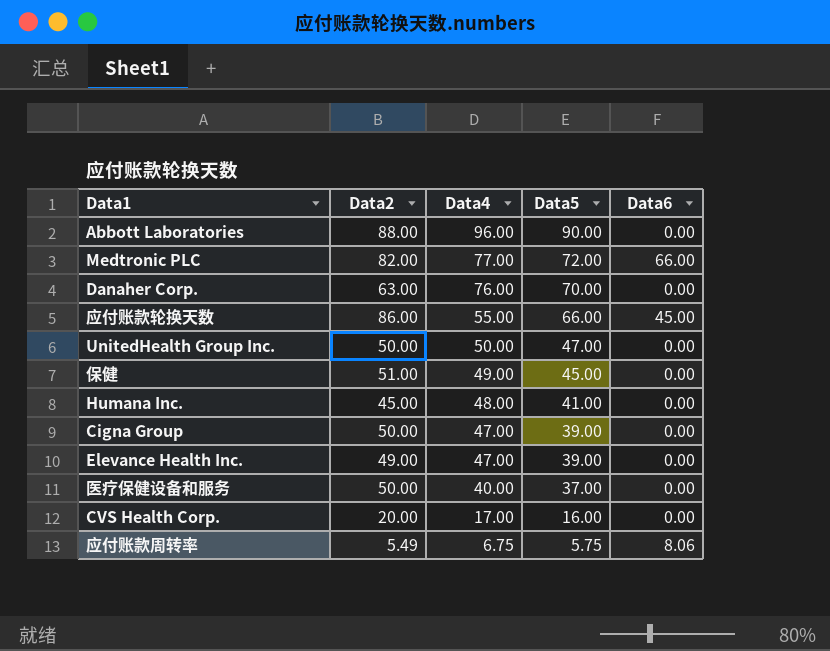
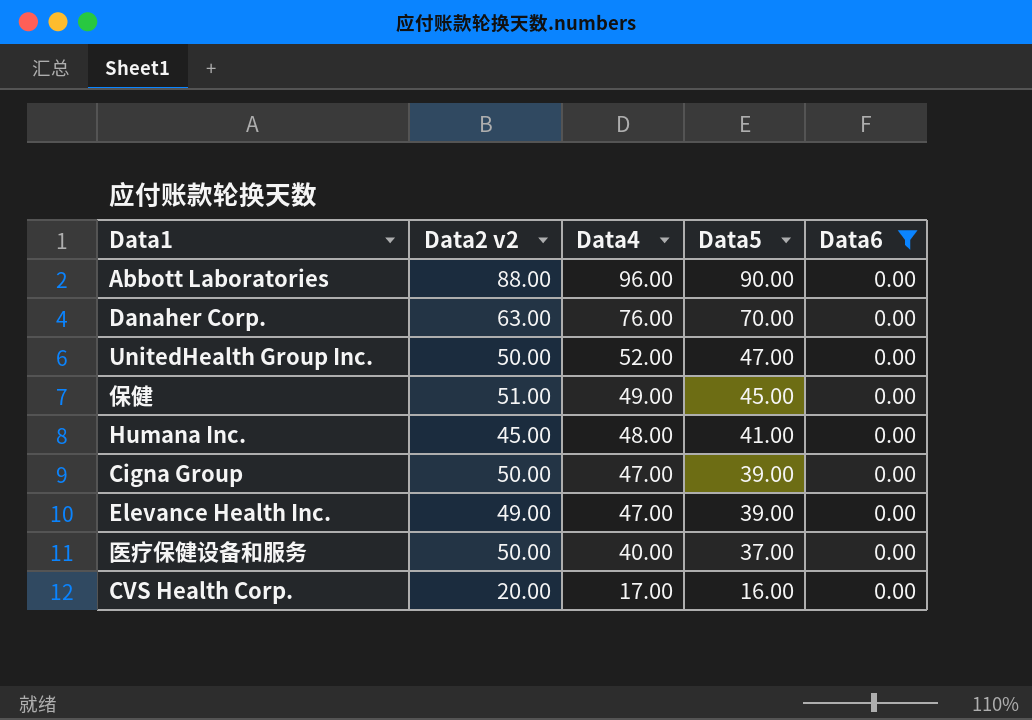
filter: none -> Data6 = 0.00
column name: Data2 -> Data2 v2
UnitedHealth Group Inc. | Data4: 50.00 -> 52.00

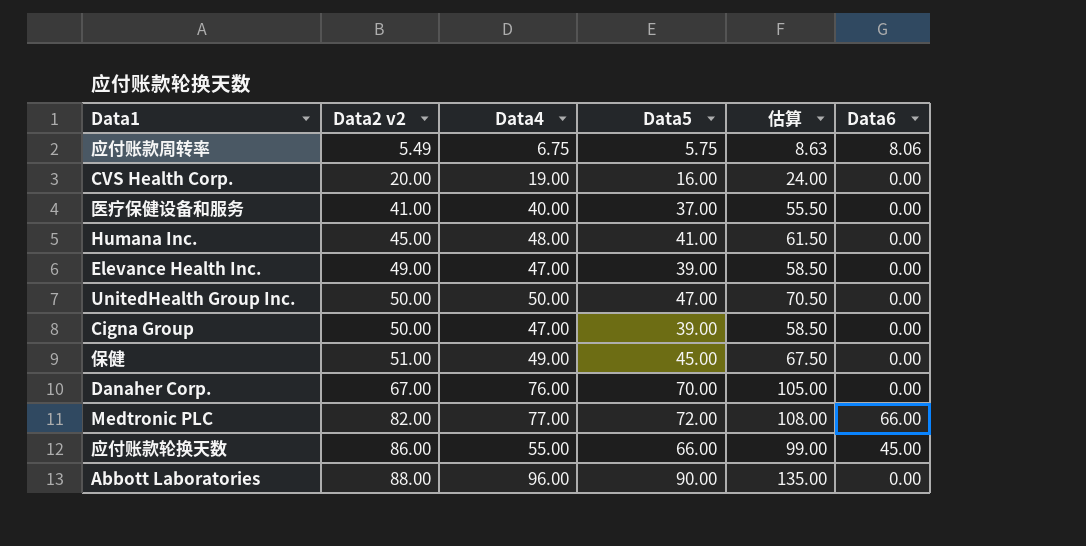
filter: Data6 = 0.00 -> none
row order: Data4 descending -> Data2 v2 ascending
column 估算 | formula: none -> [Data5] * 1.5
CVS Health Corp. | Data4: 17.00 -> 19.00
医疗保健设备和服务 | Data2 v2: 50.00 -> 41.00
UnitedHealth Group Inc. | Data4: 52.00 -> 50.00
Danaher Corp. | Data2 v2: 63.00 -> 67.00

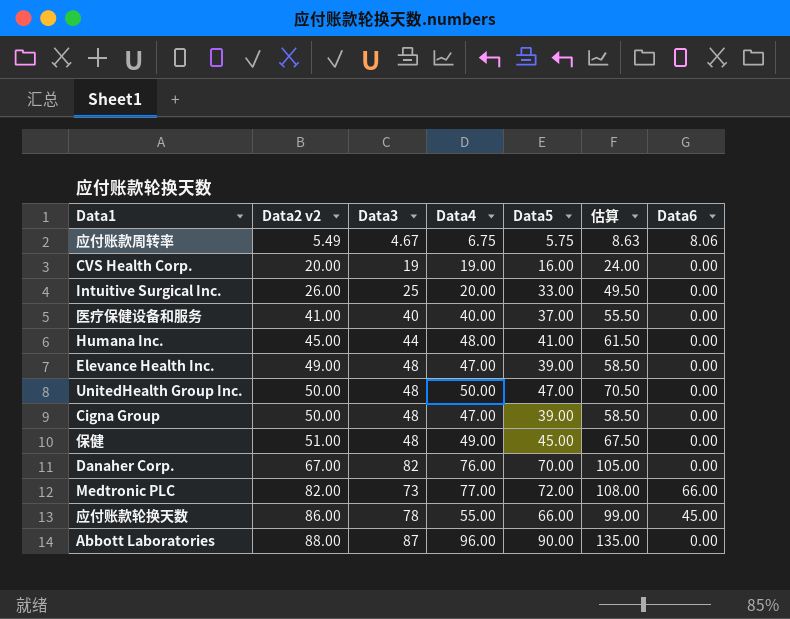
column Data3 | position: none -> 3
row Intuitive Surgical Inc.: none -> 26.00 | 25 | 20.00 | 33.00 | 49.50 | 0.00

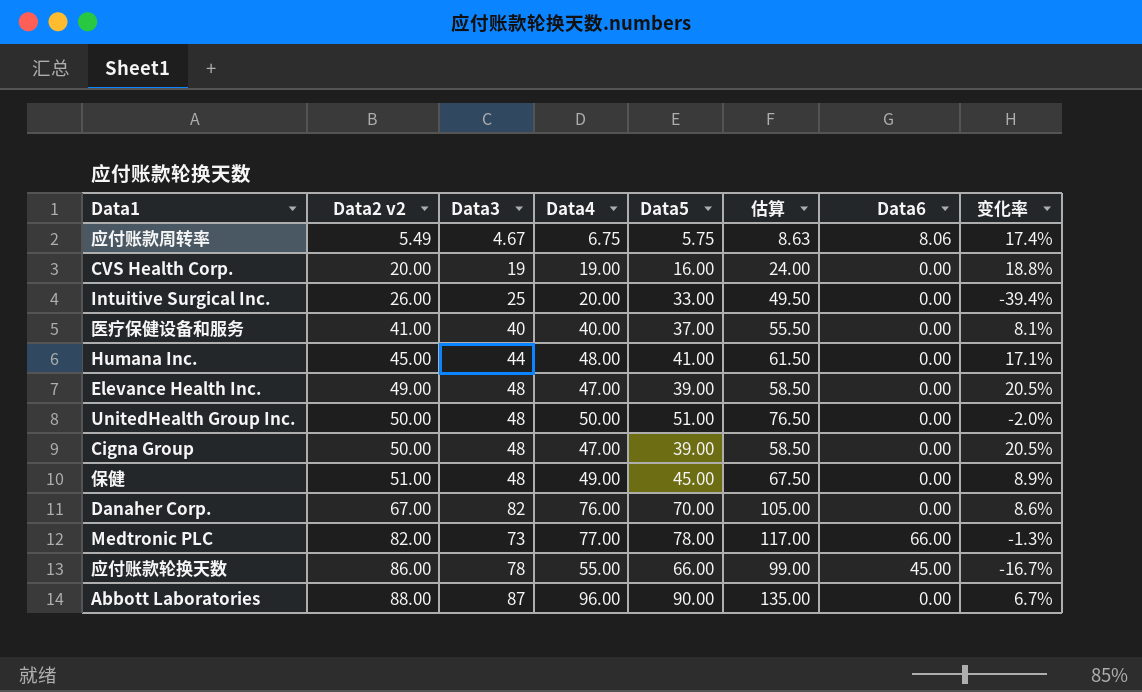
column 变化率 | formula: none -> ([Data4] - [Data5]) / [Data5]
UnitedHealth Group Inc. | Data5: 47.00 -> 51.00
UnitedHealth Group Inc. | 估算: 70.50 -> 76.50
Medtronic PLC | Data5: 72.00 -> 78.00
Medtronic PLC | 估算: 108.00 -> 117.00

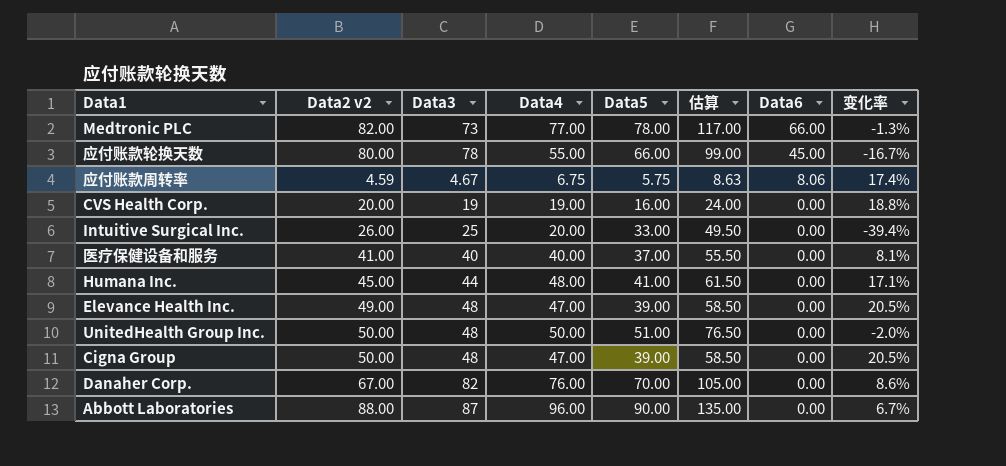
row order: Data2 v2 ascending -> Data6 descending
row 保健: 51.00 | 48 | 49.00 | 45.00 | 67.50 | 0.00 | 8.9% -> none
应付账款轮换天数 | Data2 v2: 86.00 -> 80.00
应付账款周转率 | Data2 v2: 5.49 -> 4.59

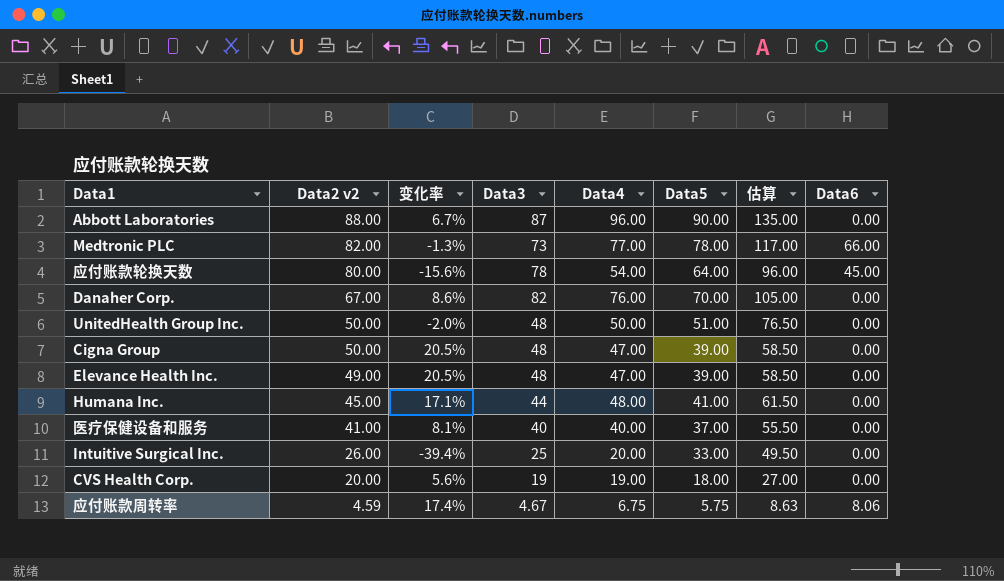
row order: Data6 descending -> Data2 v2 descending
column 变化率 | position: 8 -> 3
应付账款轮换天数 | 变化率: -16.7% -> -15.6%
应付账款轮换天数 | Data4: 55.00 -> 54.00
应付账款轮换天数 | Data5: 66.00 -> 64.00
应付账款轮换天数 | 估算: 99.00 -> 96.00
CVS Health Corp. | 变化率: 18.8% -> 5.6%
CVS Health Corp. | Data5: 16.00 -> 18.00
CVS Health Corp. | 估算: 24.00 -> 27.00

